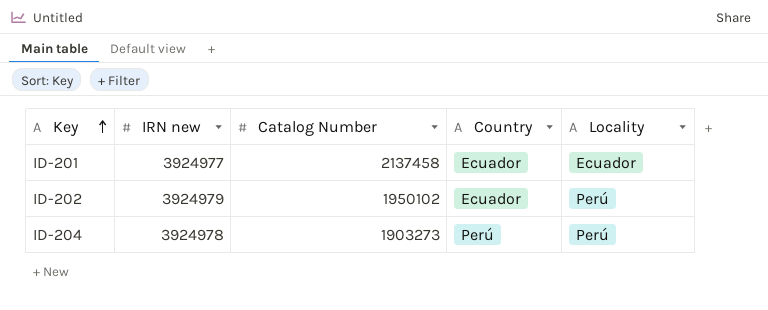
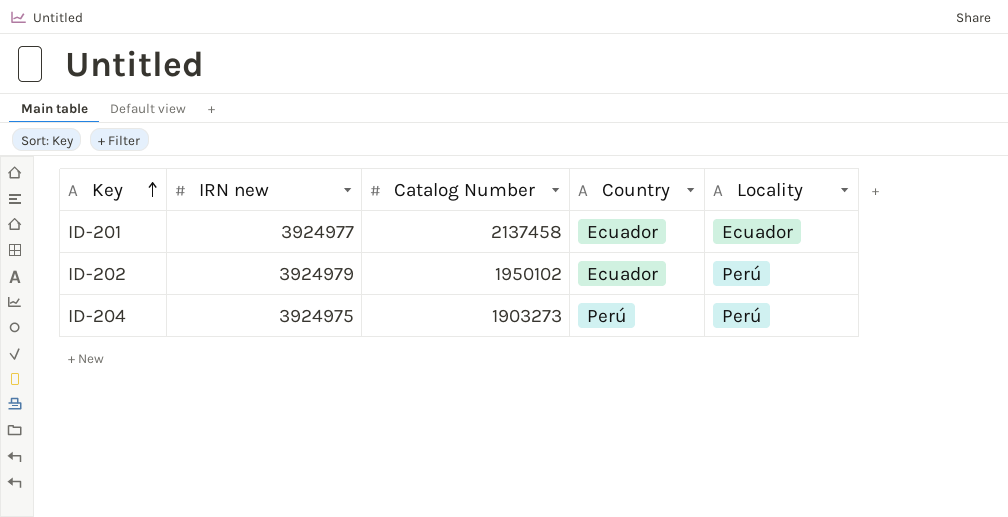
ID-204 | IRN new: 3924978 -> 3924975

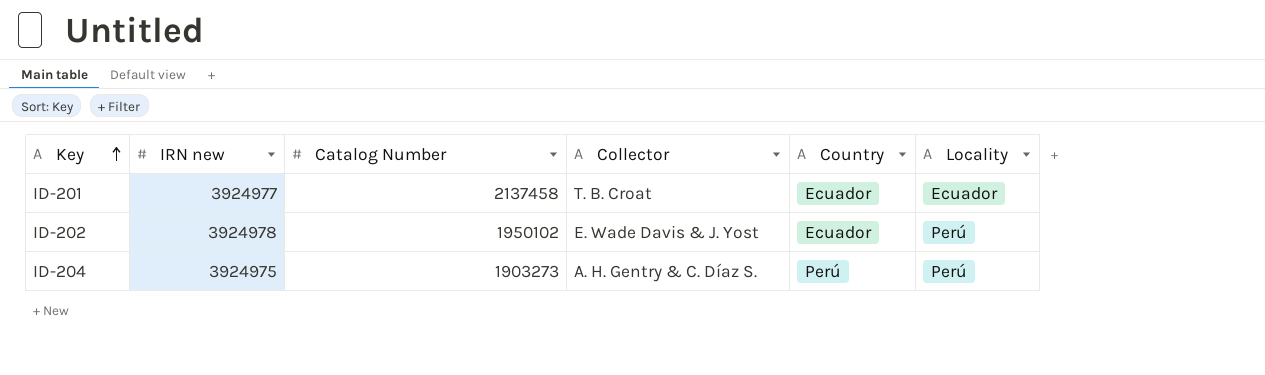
column Collector | position: none -> 4
ID-202 | IRN new: 3924979 -> 3924978

